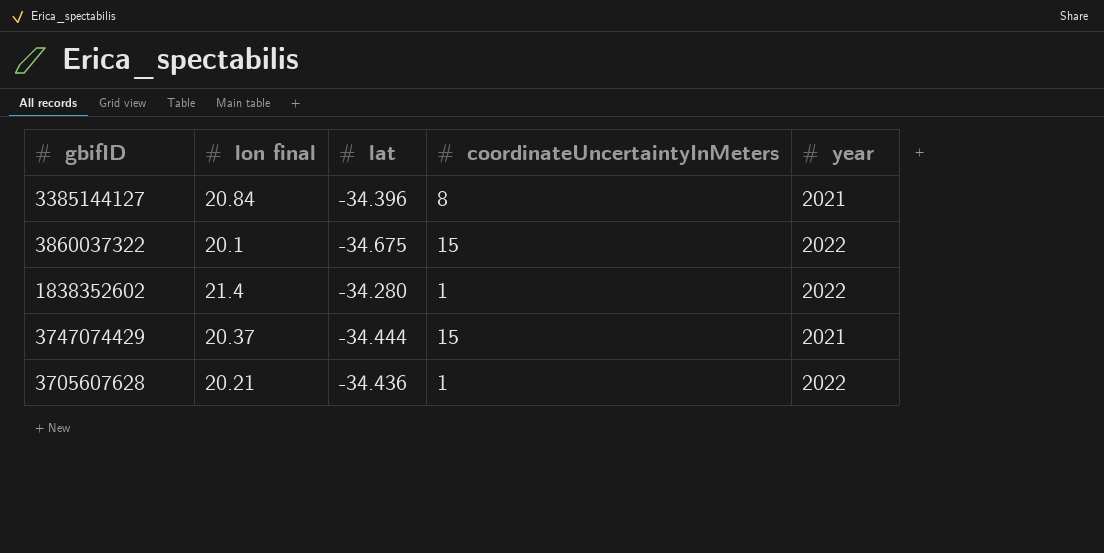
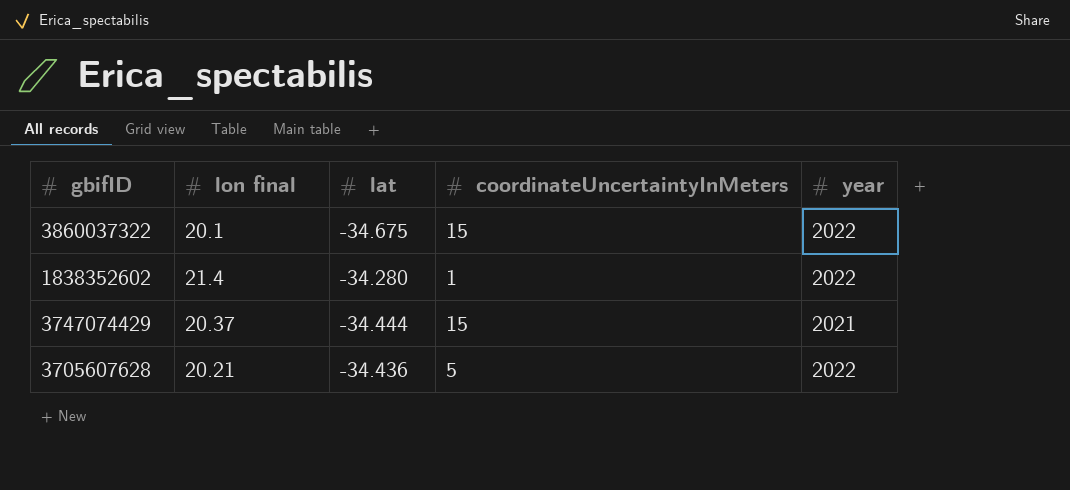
row 3385144127: 20.84 | -34.396 | 8 | 2021 -> none
3705607628 | coordinateUncertaintyInMeters: 1 -> 5

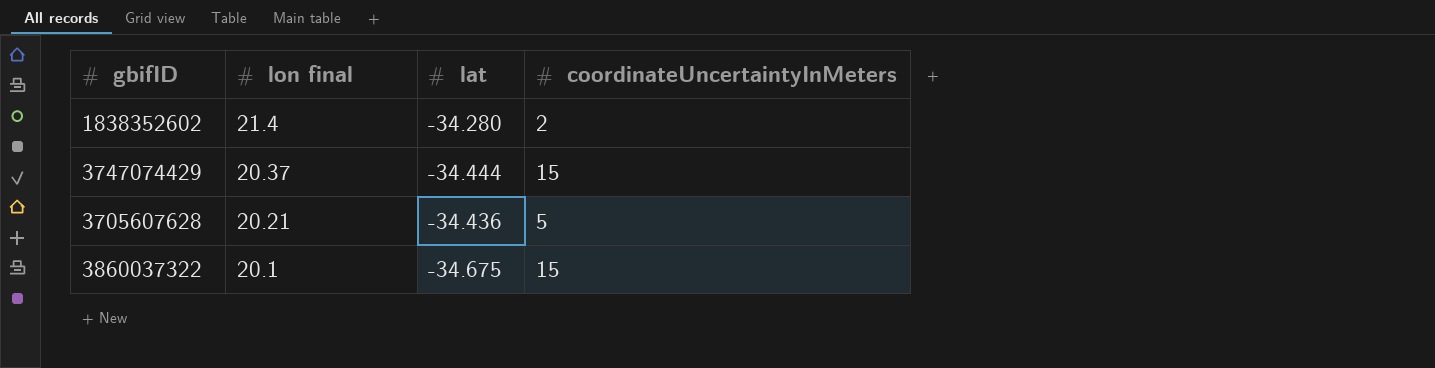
row order: none -> lon final descending
column year | position: 5 -> none
1838352602 | coordinateUncertaintyInMeters: 1 -> 2

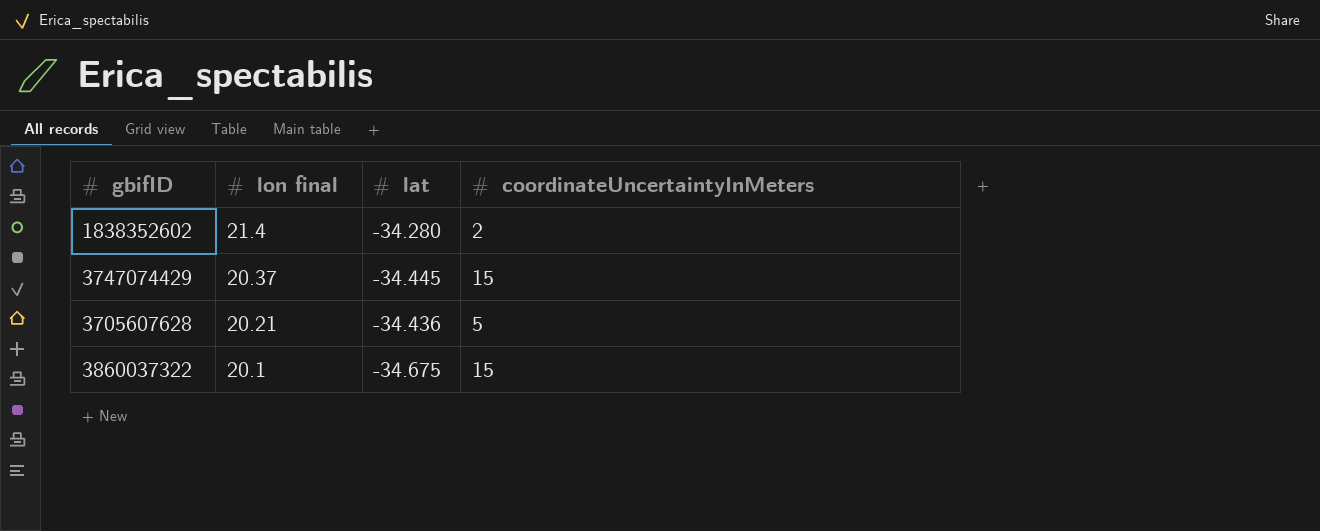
3747074429 | lat: -34.444 -> -34.445

